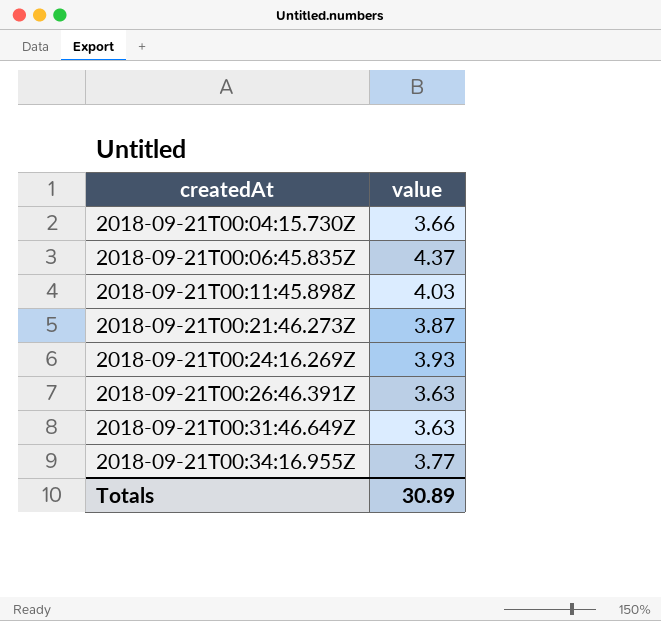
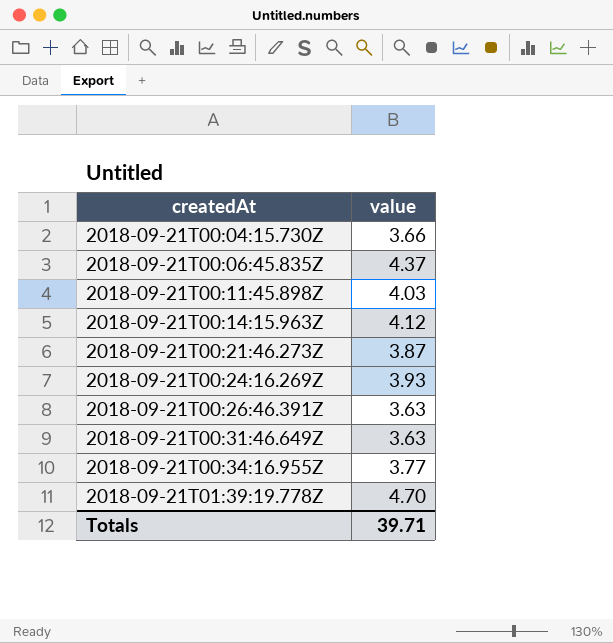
row 2018-09-21T00:14:15.963Z: none -> 4.12
row 2018-09-21T01:39:19.778Z: none -> 4.70
Totals | value: 30.89 -> 39.71

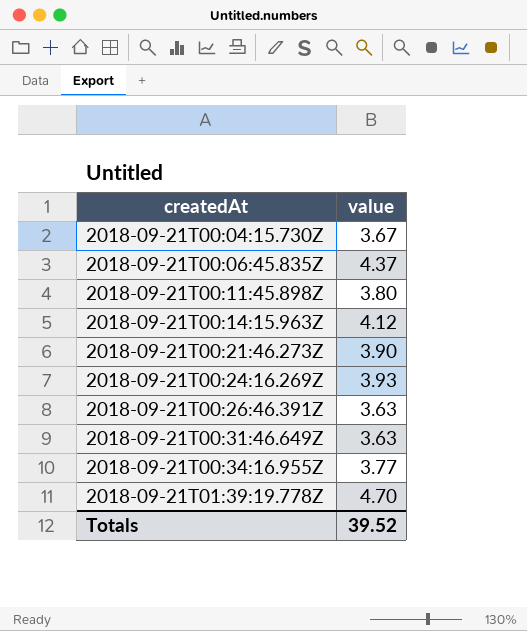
2018-09-21T00:04:15.730Z | value: 3.66 -> 3.67
2018-09-21T00:11:45.898Z | value: 4.03 -> 3.80
2018-09-21T00:21:46.273Z | value: 3.87 -> 3.90
Totals | value: 39.71 -> 39.52

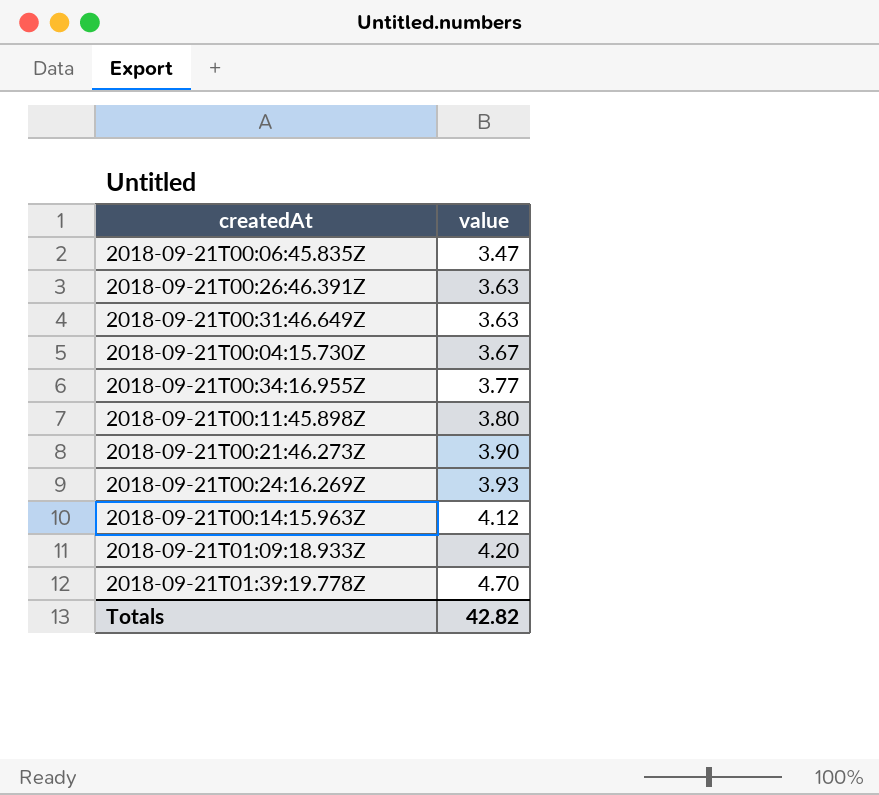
row order: createdAt ascending -> value ascending
2018-09-21T00:06:45.835Z | value: 4.37 -> 3.47
row 2018-09-21T01:09:18.933Z: none -> 4.20
Totals | value: 39.52 -> 42.82

